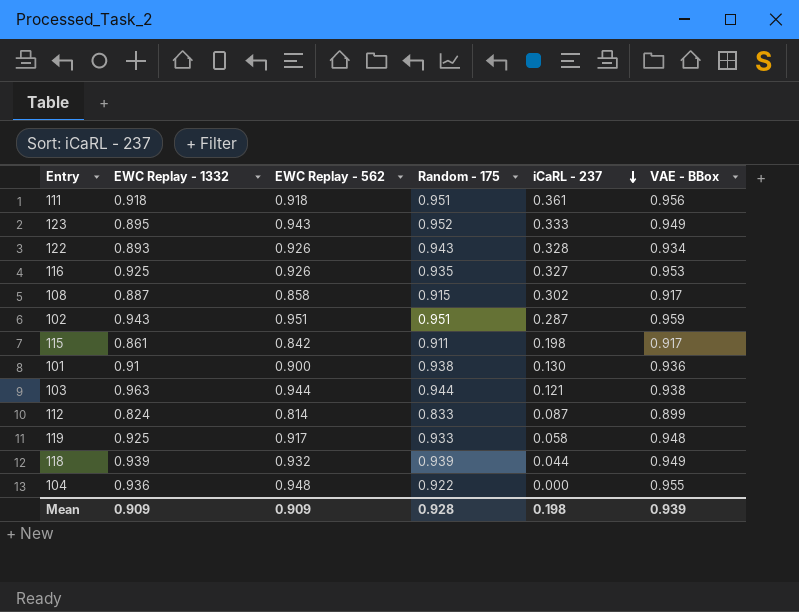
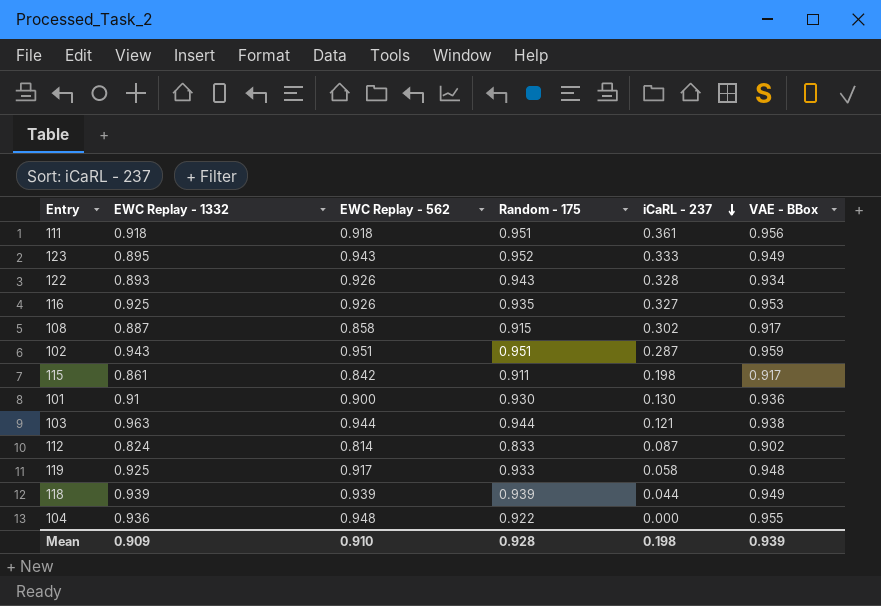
101 | Random - 175: 0.938 -> 0.930
112 | VAE - BBox: 0.899 -> 0.902
118 | EWC Replay - 562: 0.932 -> 0.939
Mean | EWC Replay - 562: 0.909 -> 0.910

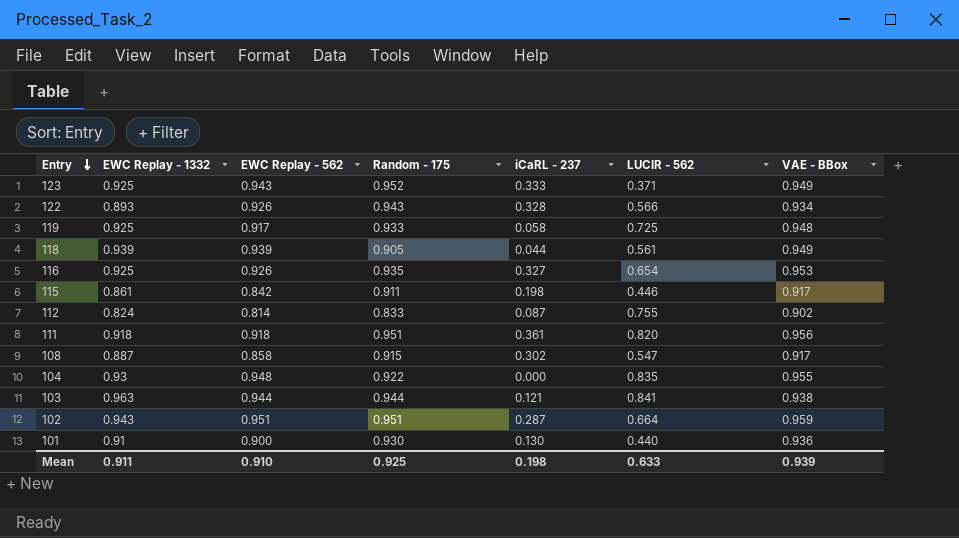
row order: iCaRL - 237 descending -> Entry descending
column LUCIR - 562 | position: none -> 6
123 | EWC Replay - 1332: 0.895 -> 0.925
118 | Random - 175: 0.939 -> 0.905
104 | EWC Replay - 1332: 0.936 -> 0.93
Mean | EWC Replay - 1332: 0.909 -> 0.911
Mean | Random - 175: 0.928 -> 0.925

